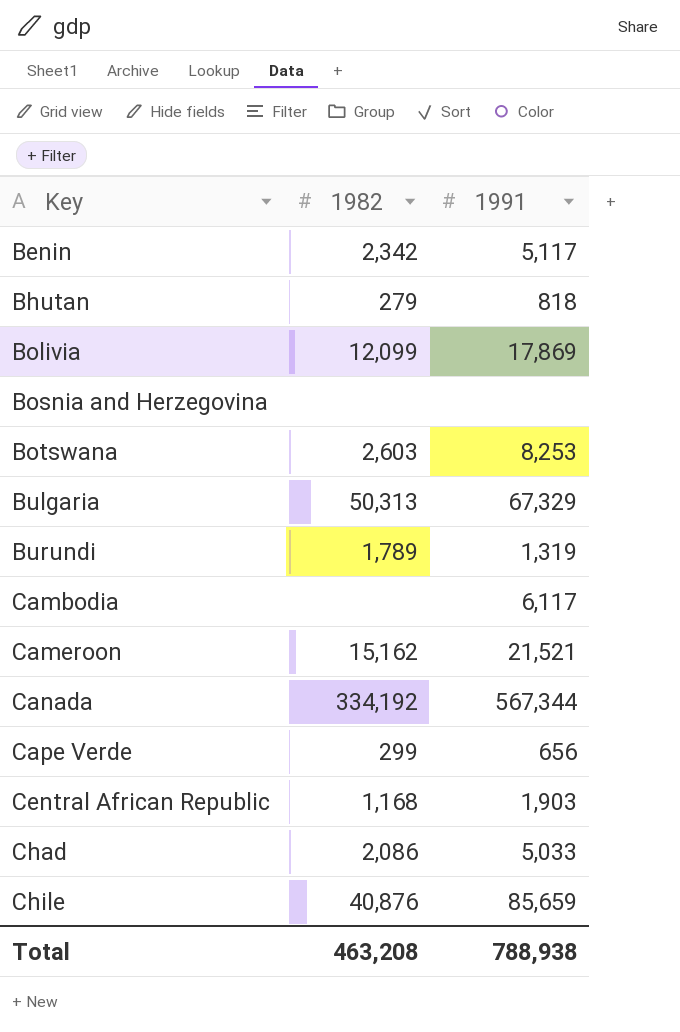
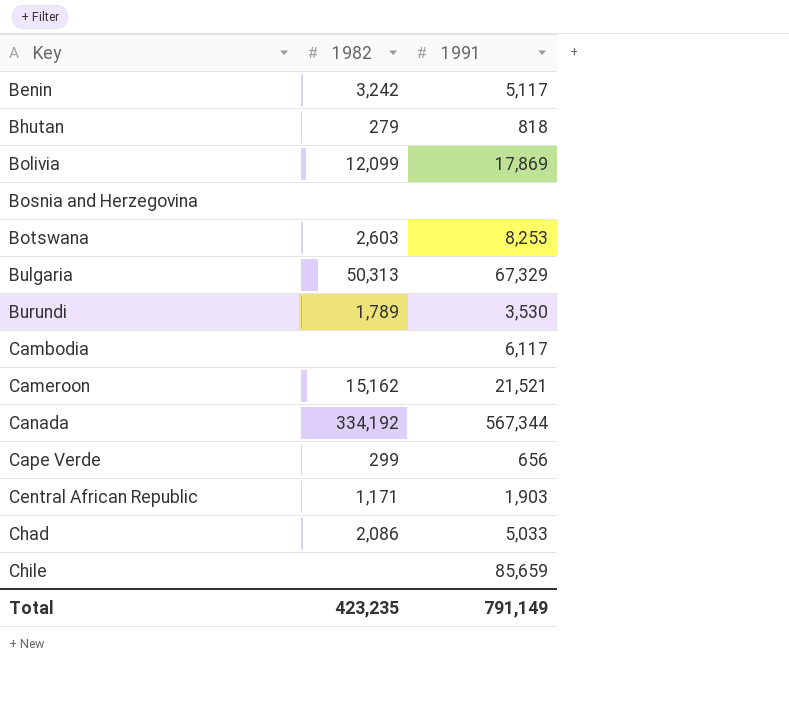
Benin | 1982: 2,342 -> 3,242
Burundi | 1991: 1,319 -> 3,530
Central African Republic | 1982: 1,168 -> 1,171
Chile | 1982: 40,876 -> none
Total | 1982: 463,208 -> 423,235
Total | 1991: 788,938 -> 791,149

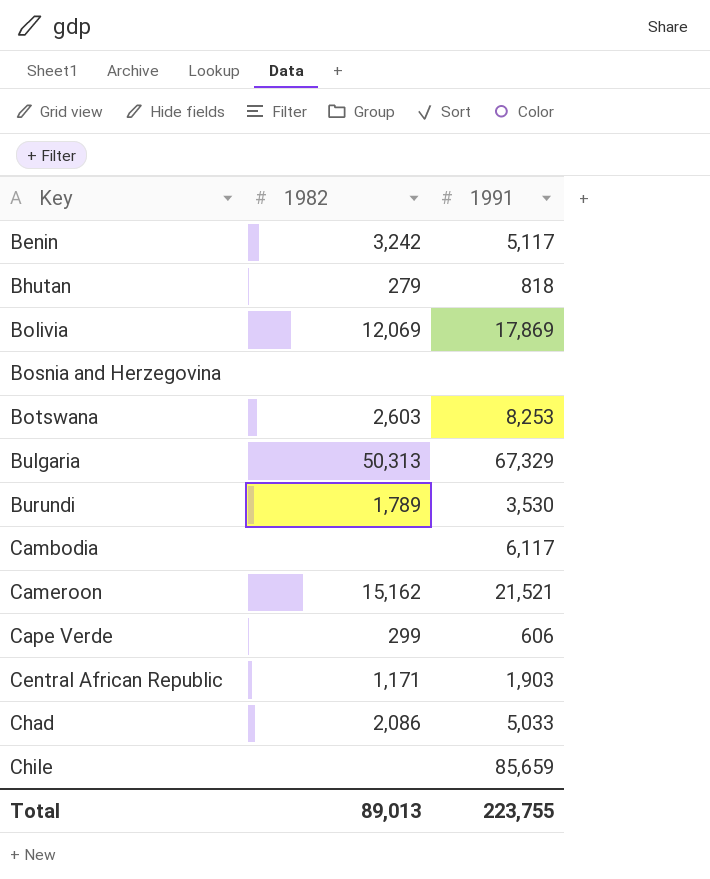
row Canada: 334,192 | 567,344 -> none
Bolivia | 1982: 12,099 -> 12,069
Cape Verde | 1991: 656 -> 606
Total | 1982: 423,235 -> 89,013
Total | 1991: 791,149 -> 223,755

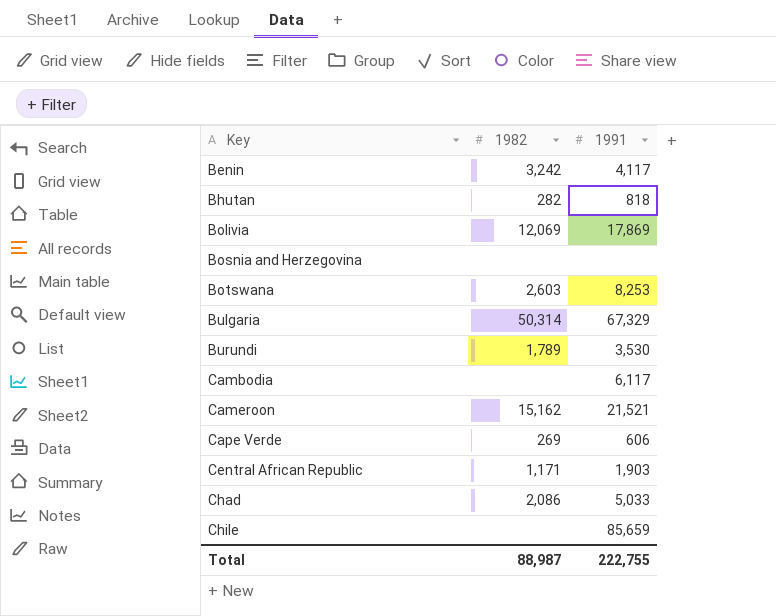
Benin | 1991: 5,117 -> 4,117
Bhutan | 1982: 279 -> 282
Bulgaria | 1982: 50,313 -> 50,314
Cape Verde | 1982: 299 -> 269
Total | 1982: 89,013 -> 88,987
Total | 1991: 223,755 -> 222,755

